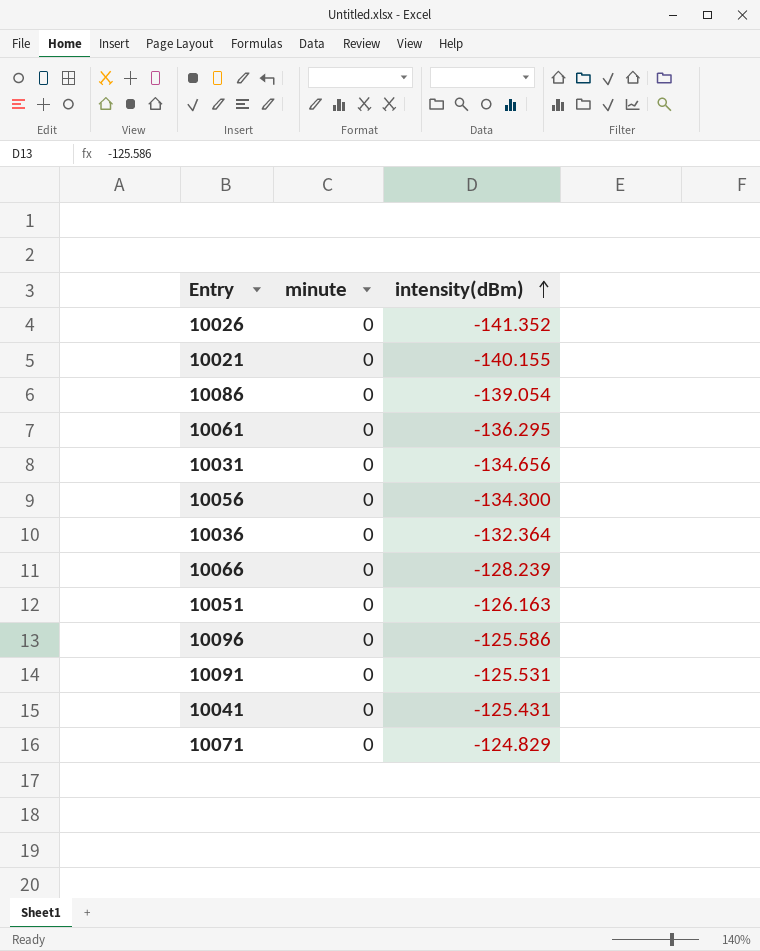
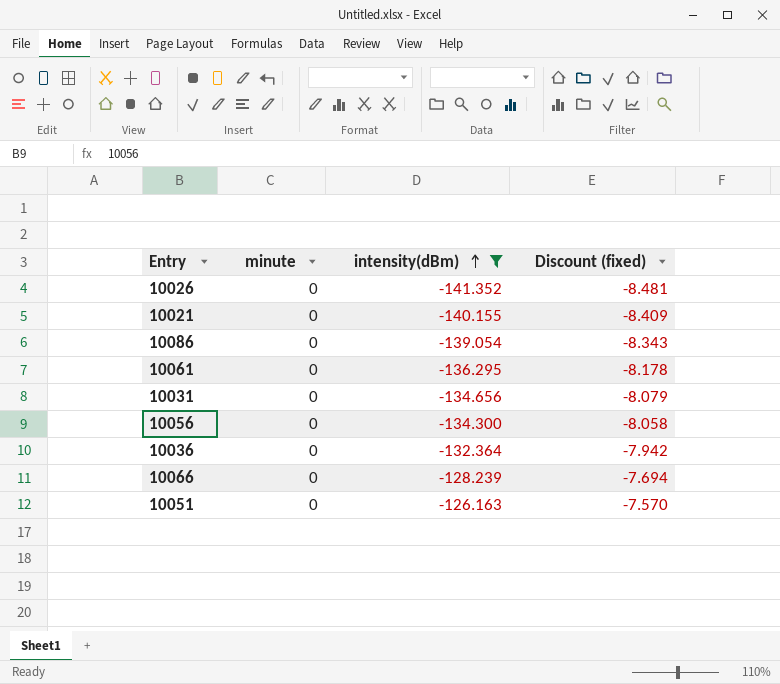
filter: none -> intensity(dBm) <= -126.163
column Discount (fixed) | formula: none -> [intensity(dBm)] * 0.06

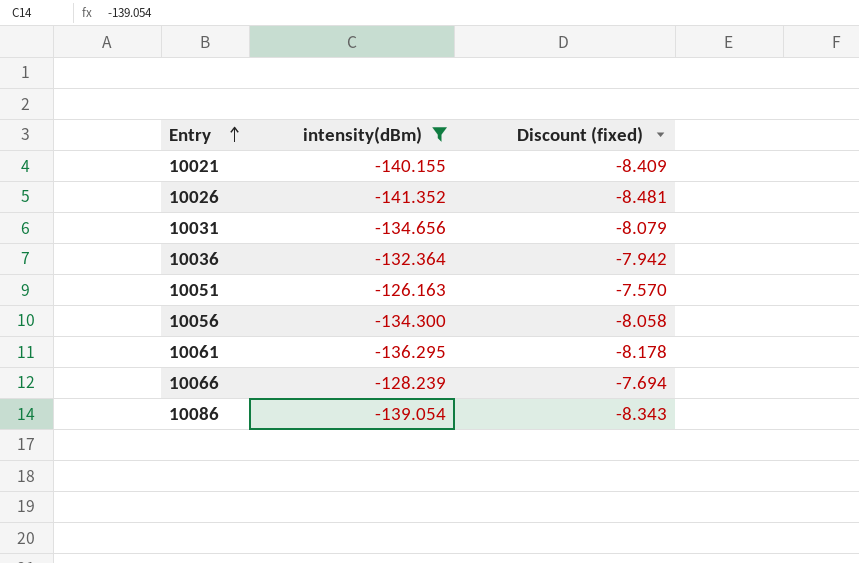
row order: intensity(dBm) ascending -> Entry ascending
column minute | position: 2 -> none

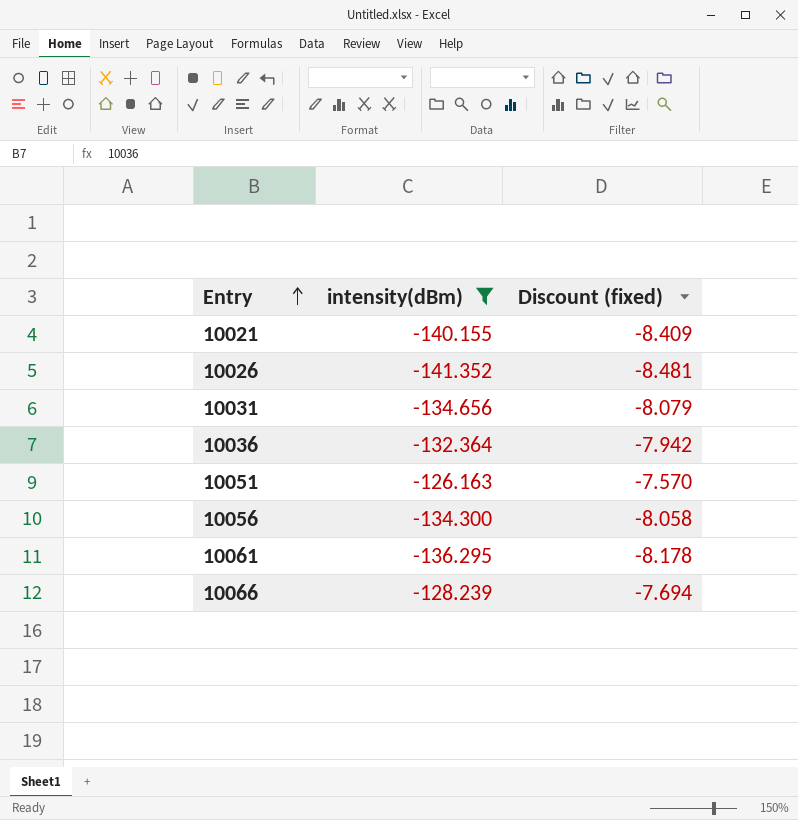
row 10086: -139.054 | -8.343 -> none

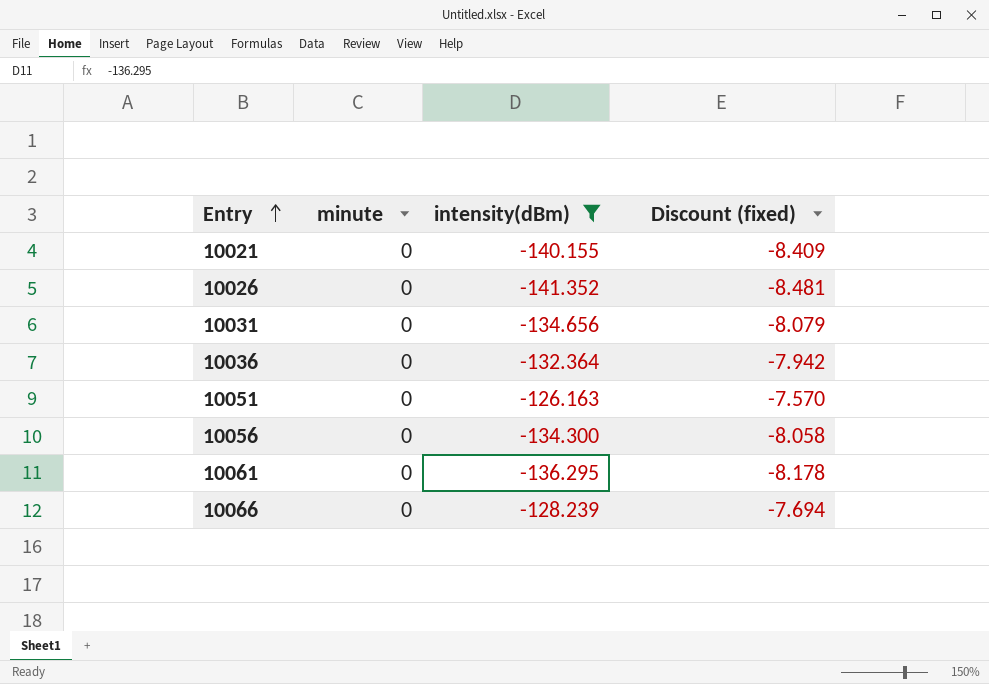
column minute | position: none -> 2

